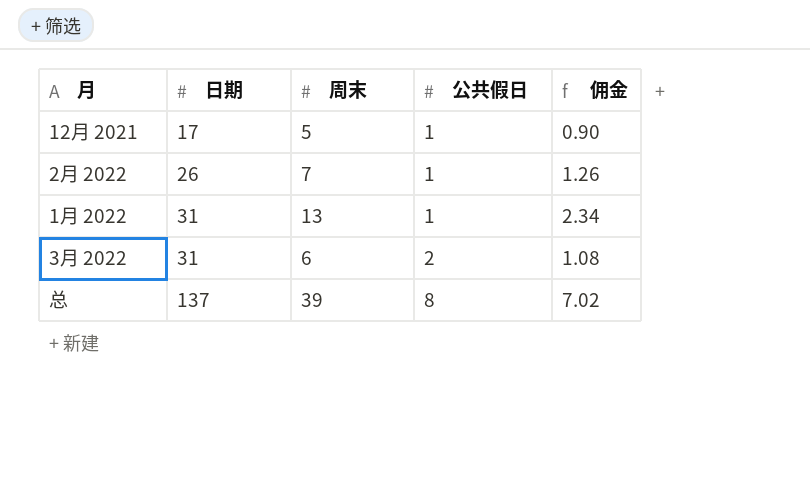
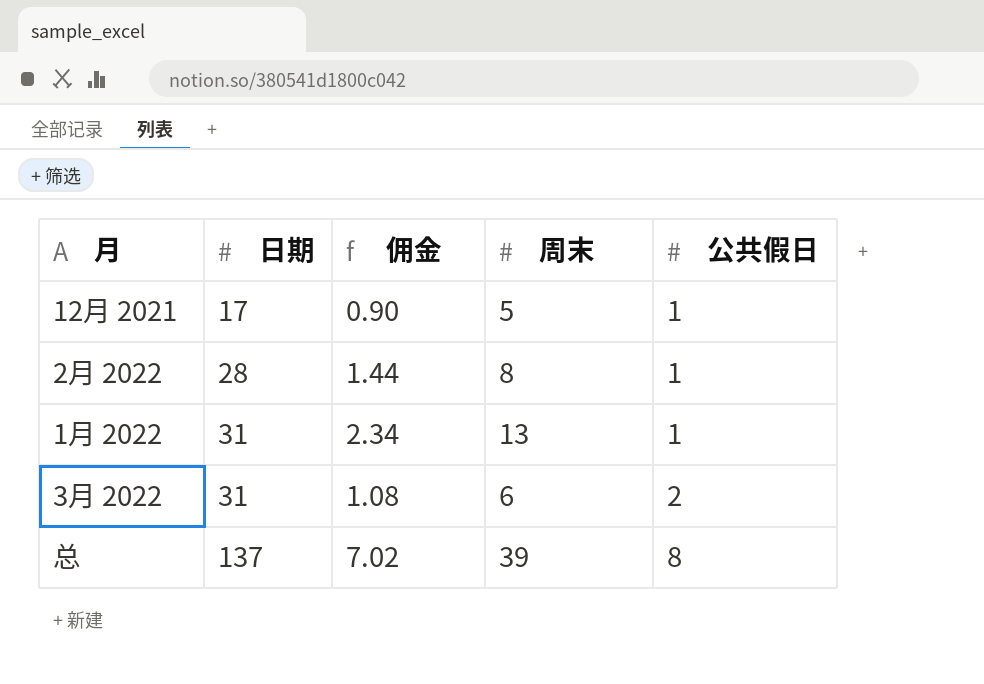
column 佣金 | position: 5 -> 3
2月 2022 | 日期: 26 -> 28
2月 2022 | 佣金: 1.26 -> 1.44
2月 2022 | 周末: 7 -> 8

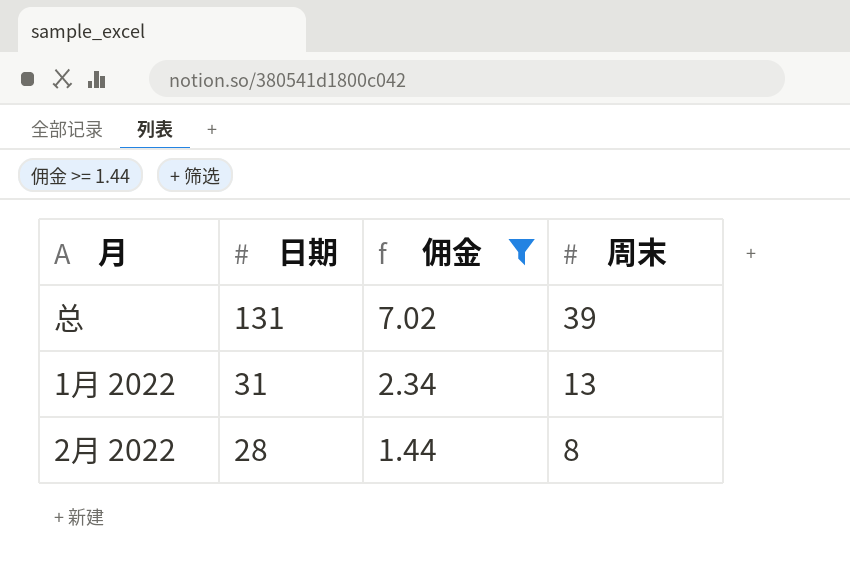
filter: none -> 佣金 >= 1.44
row order: 日期 ascending -> 日期 descending
column 公共假日 | position: 5 -> none
总 | 日期: 137 -> 131

